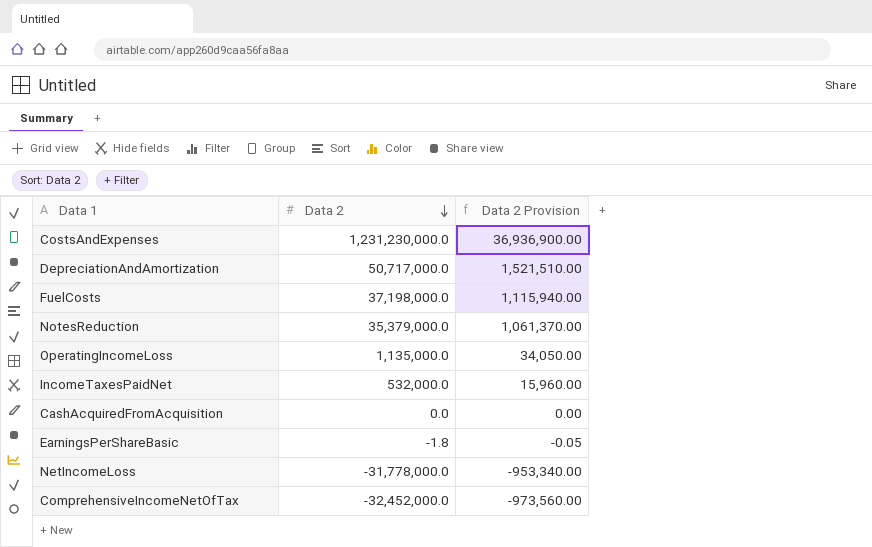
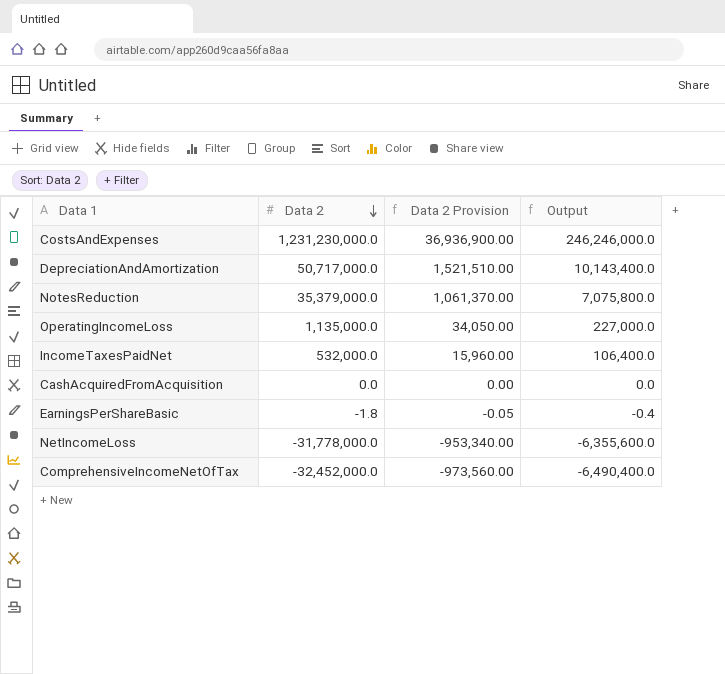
column Output | formula: none -> [Data 2] * 0.2
row FuelCosts: 37,198,000.0 | 1,115,940.00 -> none

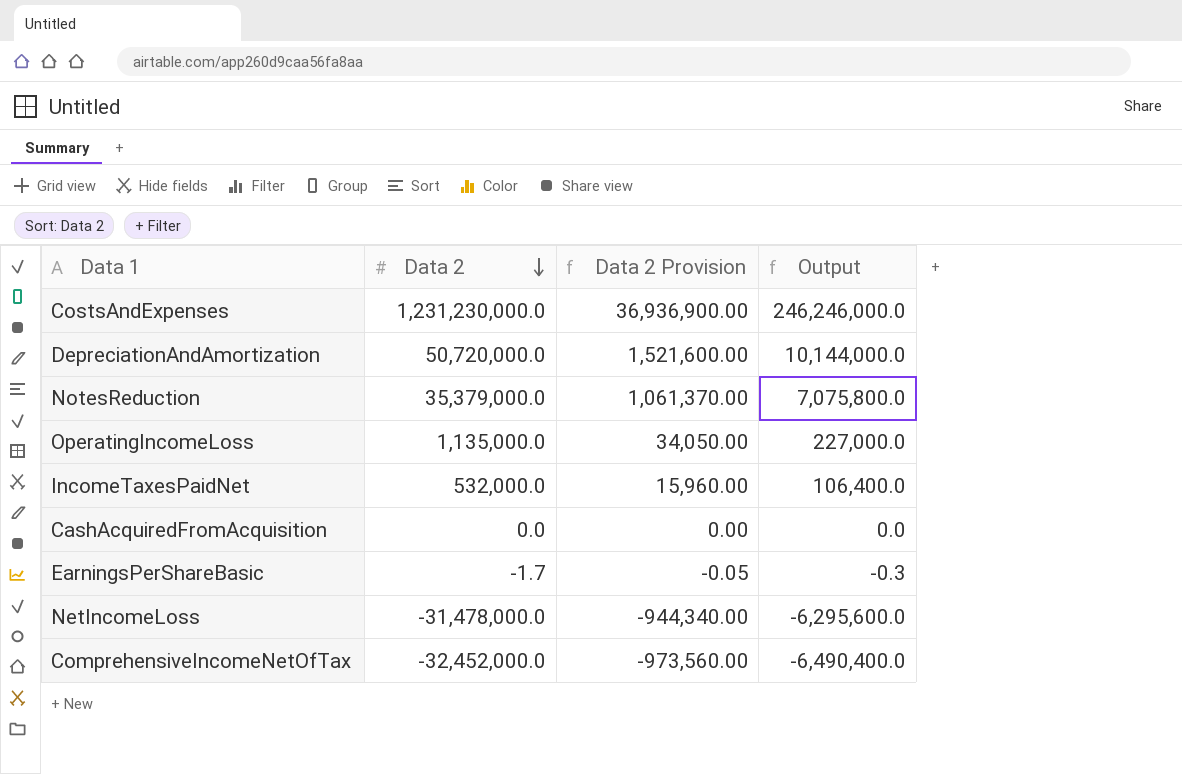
DepreciationAndAmortization | Data 2: 50,717,000.0 -> 50,720,000.0
DepreciationAndAmortization | Data 2 Provision: 1,521,510.00 -> 1,521,600.00
DepreciationAndAmortization | Output: 10,143,400.0 -> 10,144,000.0
EarningsPerShareBasic | Data 2: -1.8 -> -1.7
EarningsPerShareBasic | Output: -0.4 -> -0.3
NetIncomeLoss | Data 2: -31,778,000.0 -> -31,478,000.0
NetIncomeLoss | Data 2 Provision: -953,340.00 -> -944,340.00
NetIncomeLoss | Output: -6,355,600.0 -> -6,295,600.0

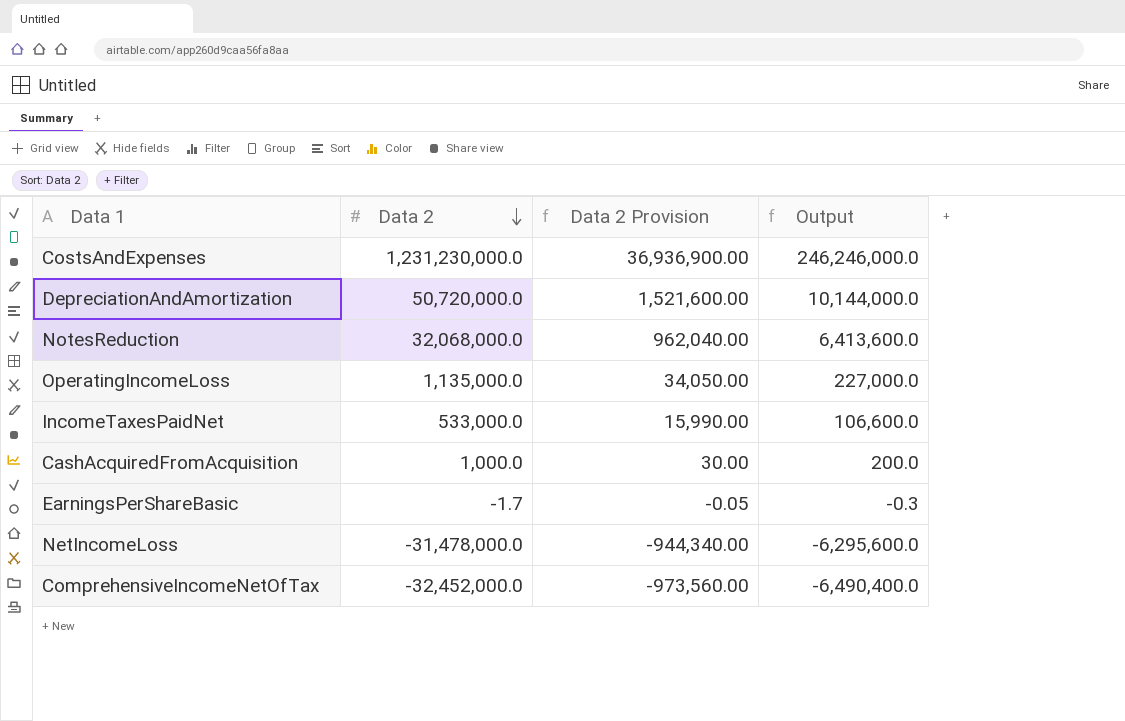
NotesReduction | Data 2: 35,379,000.0 -> 32,068,000.0
NotesReduction | Data 2 Provision: 1,061,370.00 -> 962,040.00
NotesReduction | Output: 7,075,800.0 -> 6,413,600.0
IncomeTaxesPaidNet | Data 2: 532,000.0 -> 533,000.0
IncomeTaxesPaidNet | Data 2 Provision: 15,960.00 -> 15,990.00
IncomeTaxesPaidNet | Output: 106,400.0 -> 106,600.0
CashAcquiredFromAcquisition | Data 2: 0.0 -> 1,000.0
CashAcquiredFromAcquisition | Data 2 Provision: 0.00 -> 30.00
CashAcquiredFromAcquisition | Output: 0.0 -> 200.0

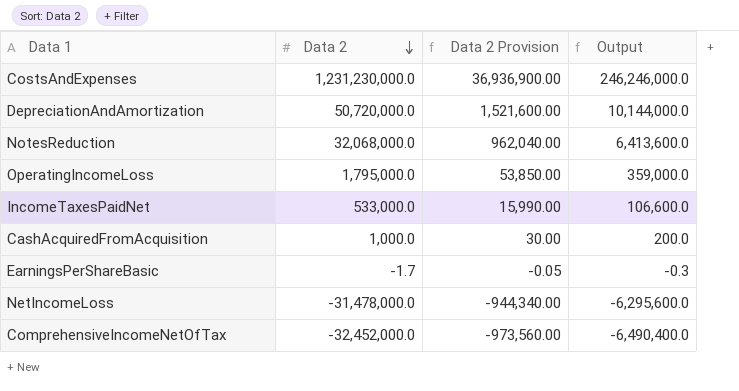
OperatingIncomeLoss | Data 2: 1,135,000.0 -> 1,795,000.0
OperatingIncomeLoss | Data 2 Provision: 34,050.00 -> 53,850.00
OperatingIncomeLoss | Output: 227,000.0 -> 359,000.0

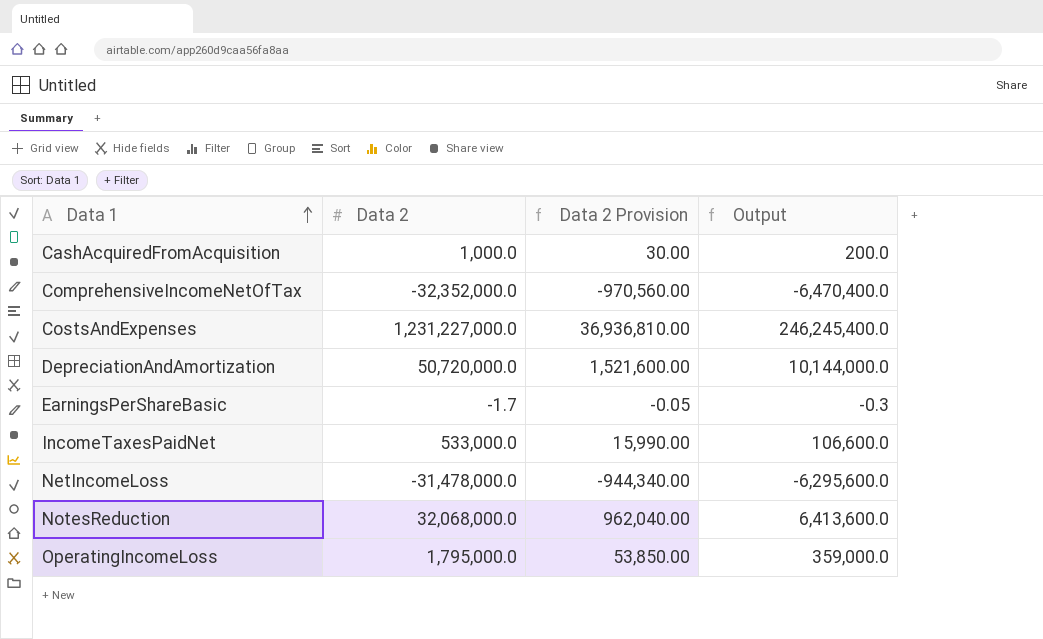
row order: Data 2 descending -> Data 1 ascending
ComprehensiveIncomeNetOfTax | Data 2: -32,452,000.0 -> -32,352,000.0
ComprehensiveIncomeNetOfTax | Data 2 Provision: -973,560.00 -> -970,560.00
ComprehensiveIncomeNetOfTax | Output: -6,490,400.0 -> -6,470,400.0
CostsAndExpenses | Data 2: 1,231,230,000.0 -> 1,231,227,000.0
CostsAndExpenses | Data 2 Provision: 36,936,900.00 -> 36,936,810.00
CostsAndExpenses | Output: 246,246,000.0 -> 246,245,400.0

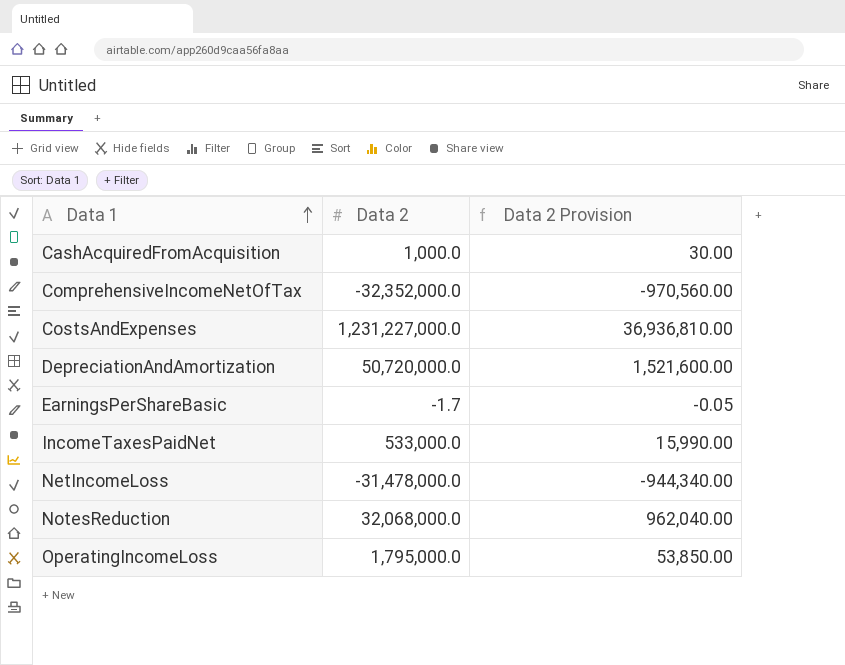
column Output | formula: [Data 2] * 0.2 -> none

